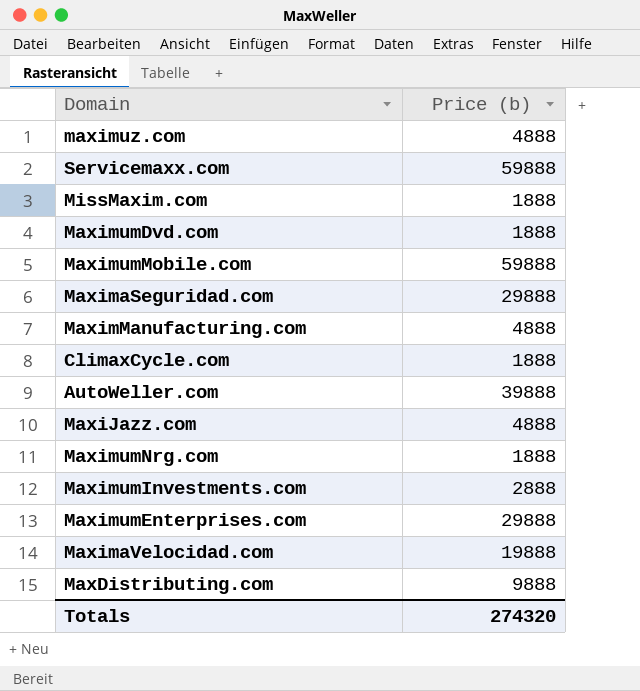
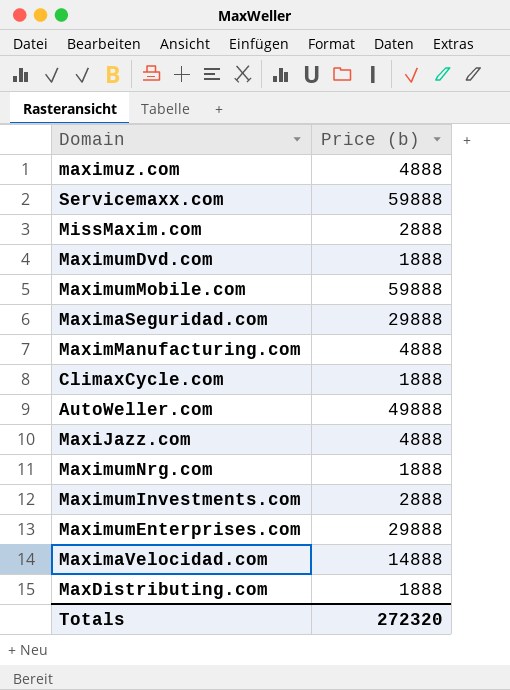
MissMaxim.com | Price (b): 1888 -> 2888
AutoWeller.com | Price (b): 39888 -> 49888
MaximaVelocidad.com | Price (b): 19888 -> 14888
MaxDistributing.com | Price (b): 9888 -> 1888
Totals | Price (b): 274320 -> 272320

